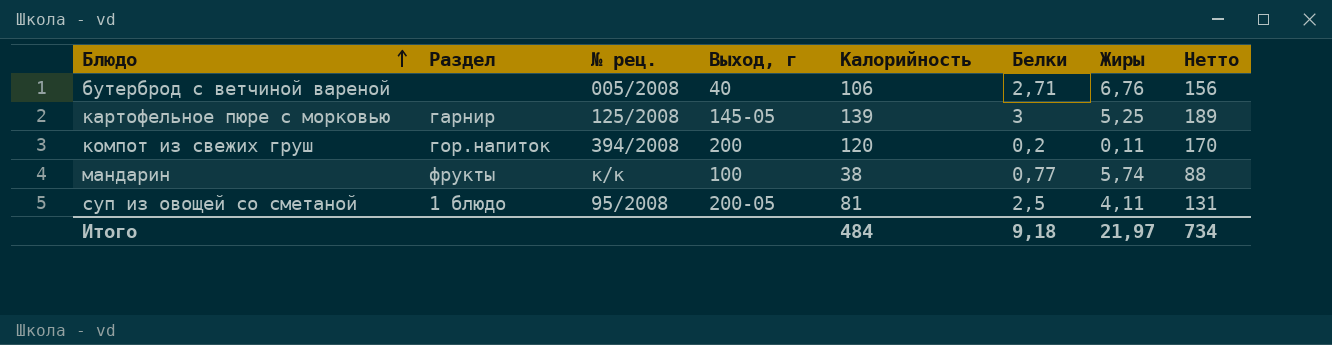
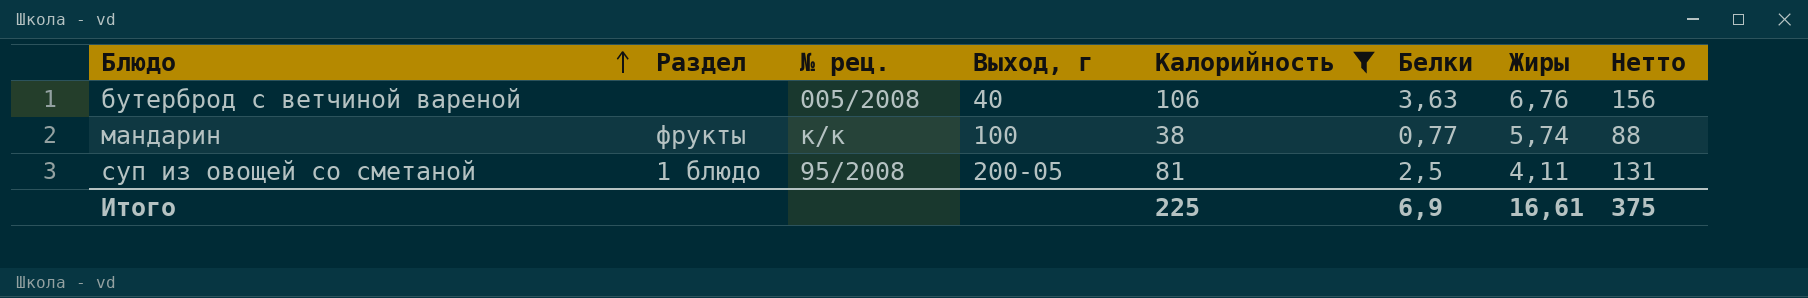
filter: none -> Калорийность <= 106
бутерброд с ветчиной вареной | Белки: 2,71 -> 3,63
Итого | Калорийность: 484 -> 225
Итого | Белки: 9,18 -> 6,9
Итого | Жиры: 21,97 -> 16,61
Итого | Нетто: 734 -> 375

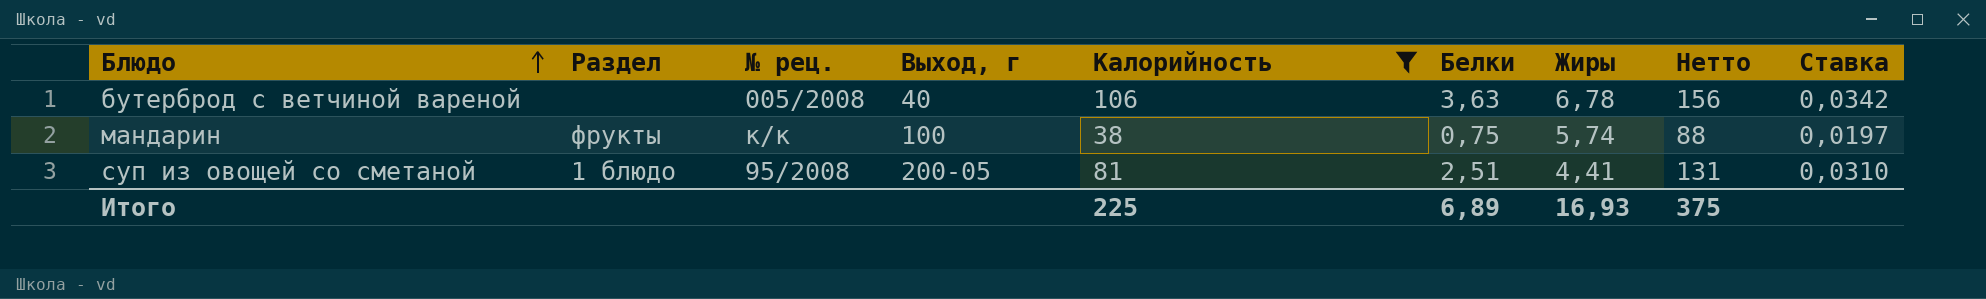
column Ставка | formula: none -> [Белки] / [Калорийность]
бутерброд с ветчиной вареной | Жиры: 6,76 -> 6,78
мандарин | Белки: 0,77 -> 0,75
суп из овощей со сметаной | Белки: 2,5 -> 2,51
суп из овощей со сметаной | Жиры: 4,11 -> 4,41
Итого | Белки: 6,9 -> 6,89
Итого | Жиры: 16,61 -> 16,93

